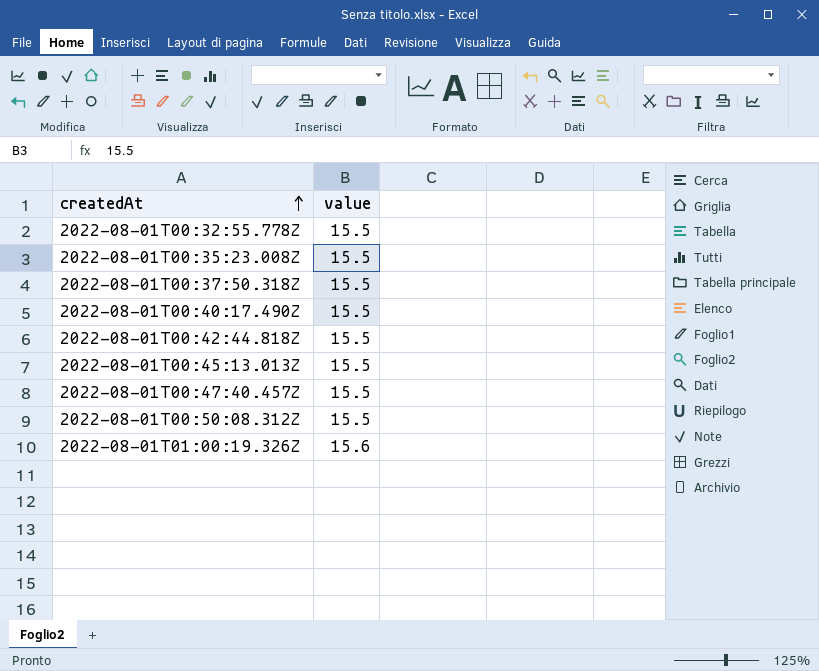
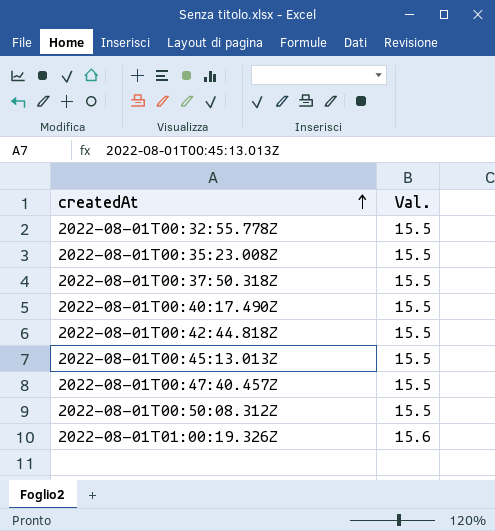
column name: value -> Val.

